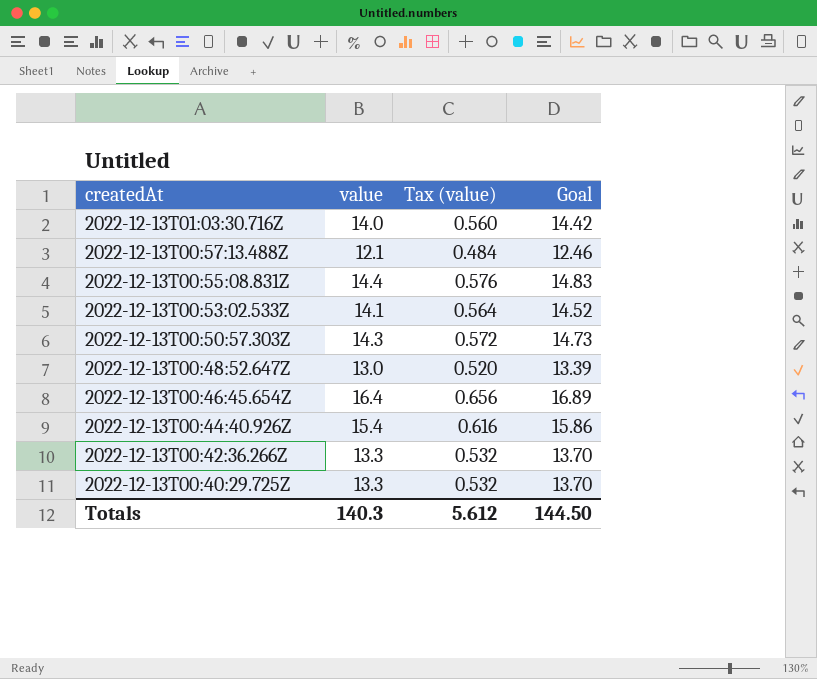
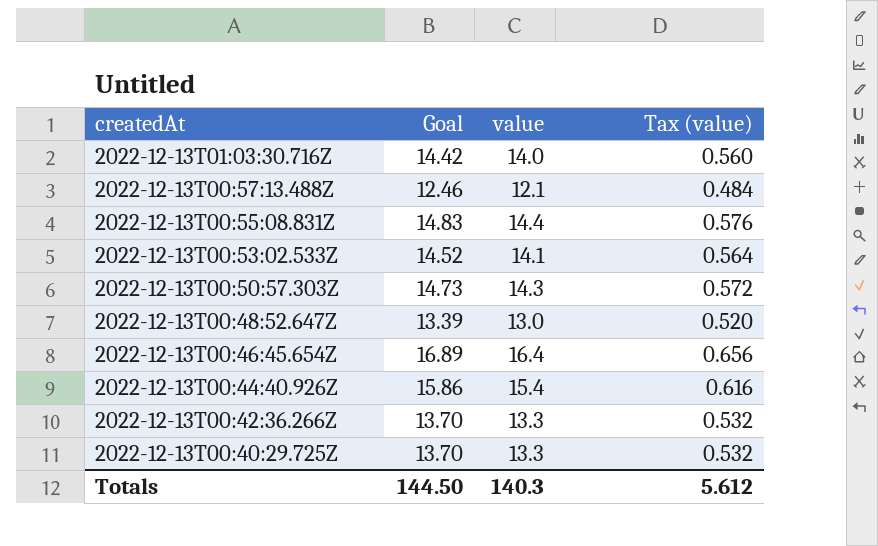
column Goal | position: 4 -> 2

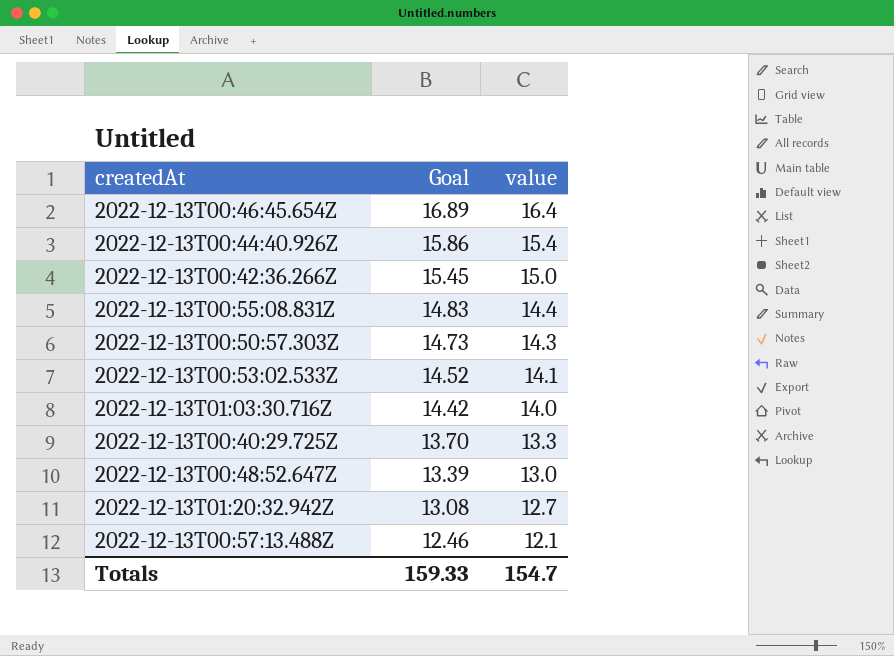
row order: createdAt descending -> Goal descending
column Tax (value) | formula: [value] * 0.04 -> none
2022-12-13T00:42:36.266Z | Goal: 13.70 -> 15.45
2022-12-13T00:42:36.266Z | value: 13.3 -> 15.0
row 2022-12-13T01:20:32.942Z: none -> 13.08 | 12.7
Totals | Goal: 144.50 -> 159.33
Totals | value: 140.3 -> 154.7

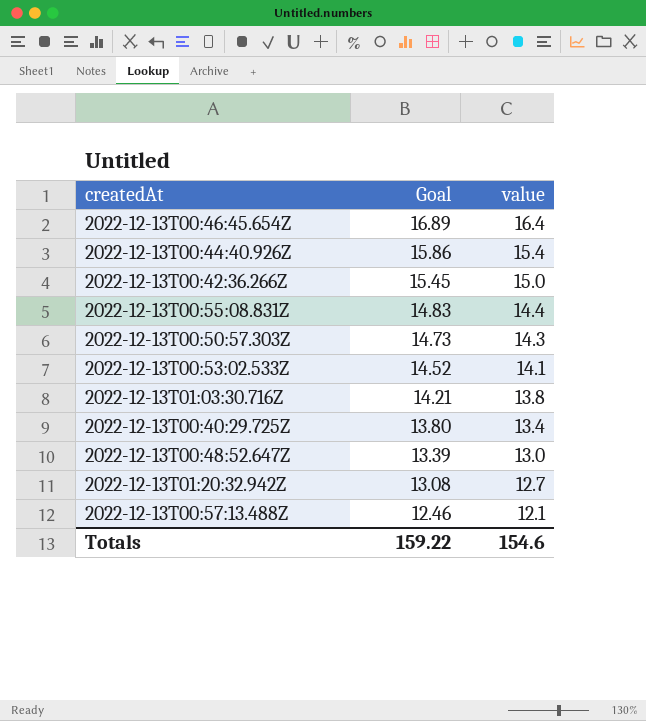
2022-12-13T01:03:30.716Z | Goal: 14.42 -> 14.21
2022-12-13T01:03:30.716Z | value: 14.0 -> 13.8
2022-12-13T00:40:29.725Z | Goal: 13.70 -> 13.80
2022-12-13T00:40:29.725Z | value: 13.3 -> 13.4
Totals | Goal: 159.33 -> 159.22
Totals | value: 154.7 -> 154.6

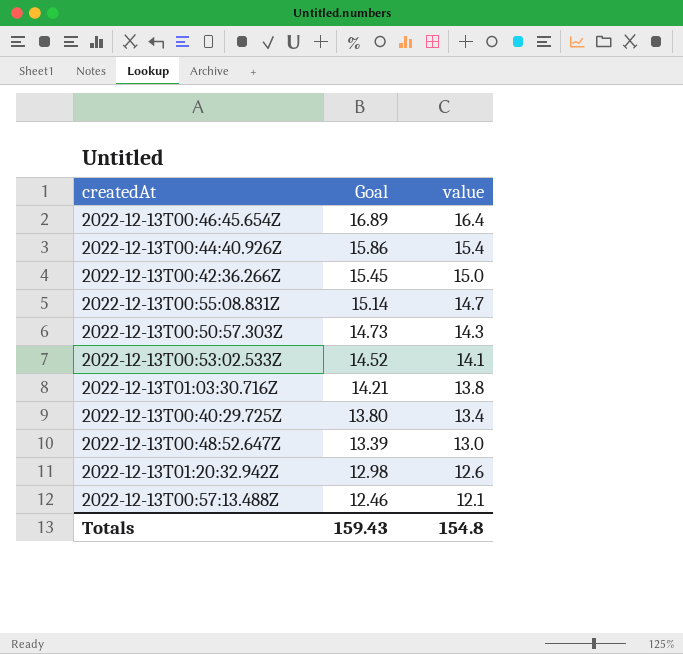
2022-12-13T00:55:08.831Z | Goal: 14.83 -> 15.14
2022-12-13T00:55:08.831Z | value: 14.4 -> 14.7
2022-12-13T01:20:32.942Z | Goal: 13.08 -> 12.98
2022-12-13T01:20:32.942Z | value: 12.7 -> 12.6
Totals | Goal: 159.22 -> 159.43
Totals | value: 154.6 -> 154.8

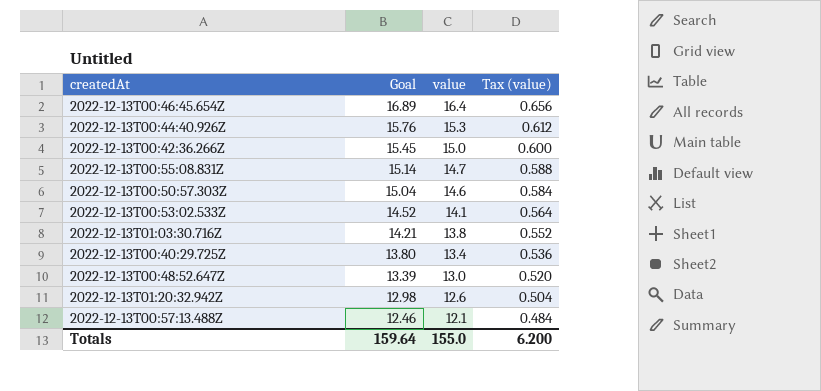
column Tax (value) | formula: none -> [value] * 0.04
2022-12-13T00:44:40.926Z | Goal: 15.86 -> 15.76
2022-12-13T00:44:40.926Z | value: 15.4 -> 15.3
2022-12-13T00:50:57.303Z | Goal: 14.73 -> 15.04
2022-12-13T00:50:57.303Z | value: 14.3 -> 14.6
Totals | Goal: 159.43 -> 159.64
Totals | value: 154.8 -> 155.0

